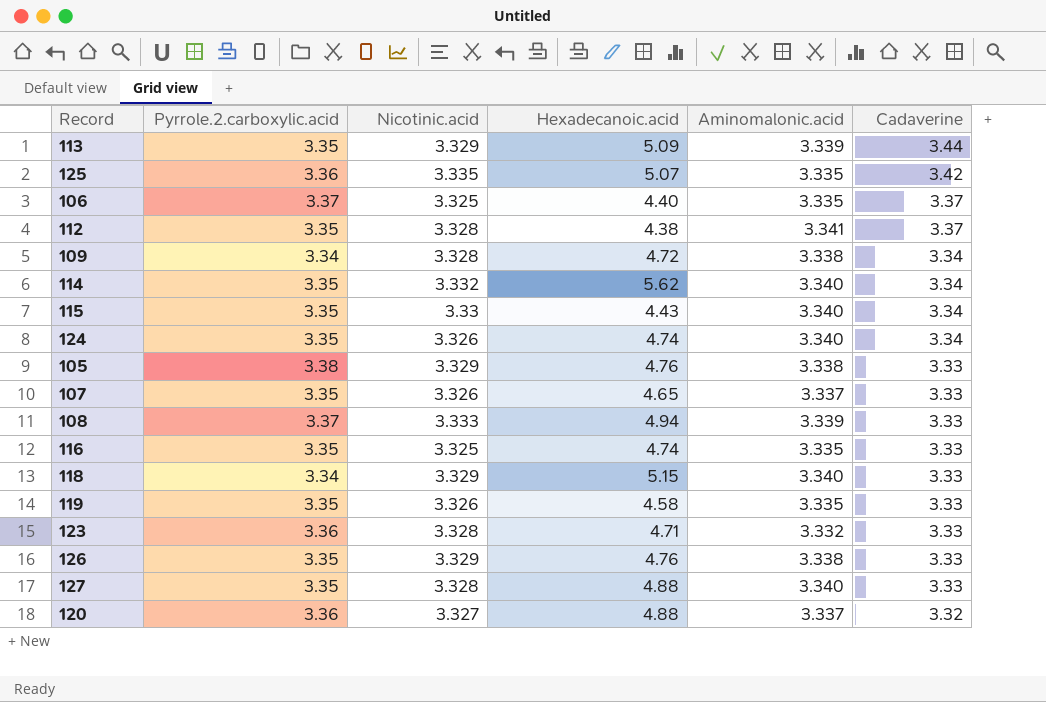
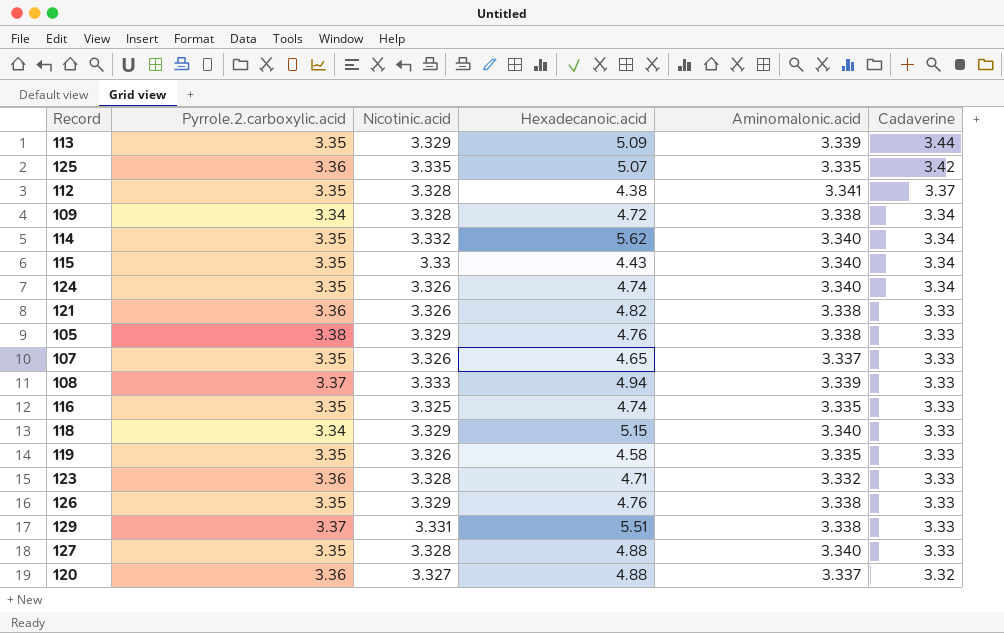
row 106: 3.37 | 3.325 | 4.40 | 3.335 | 3.37 -> none
row 121: none -> 3.36 | 3.326 | 4.82 | 3.338 | 3.33
row 129: none -> 3.37 | 3.331 | 5.51 | 3.338 | 3.33

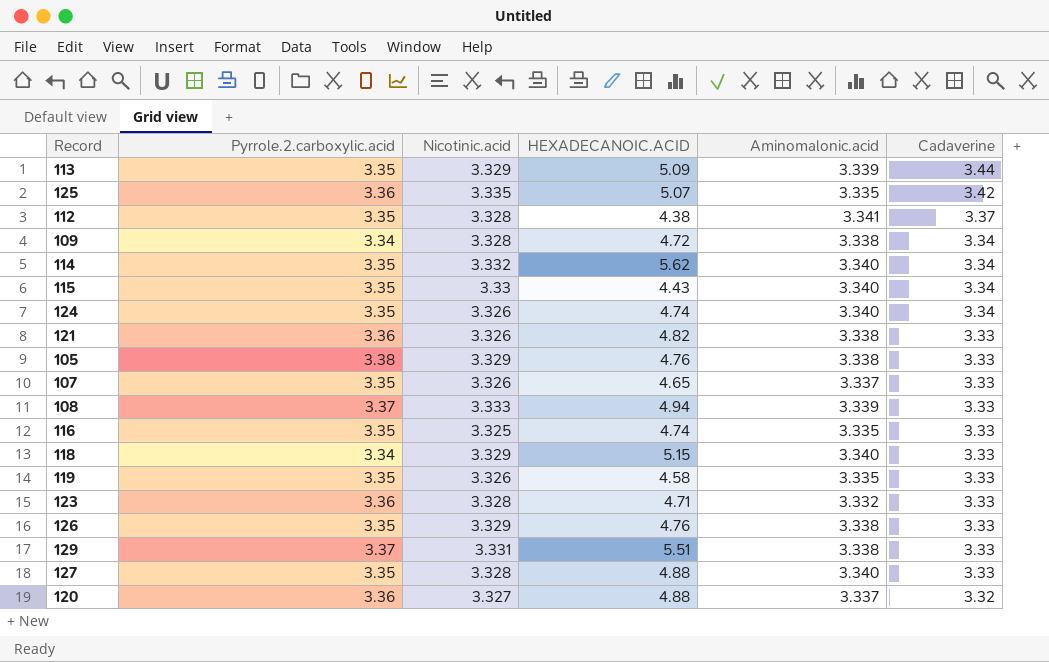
column name: Hexadecanoic.acid -> HEXADECANOIC.ACID

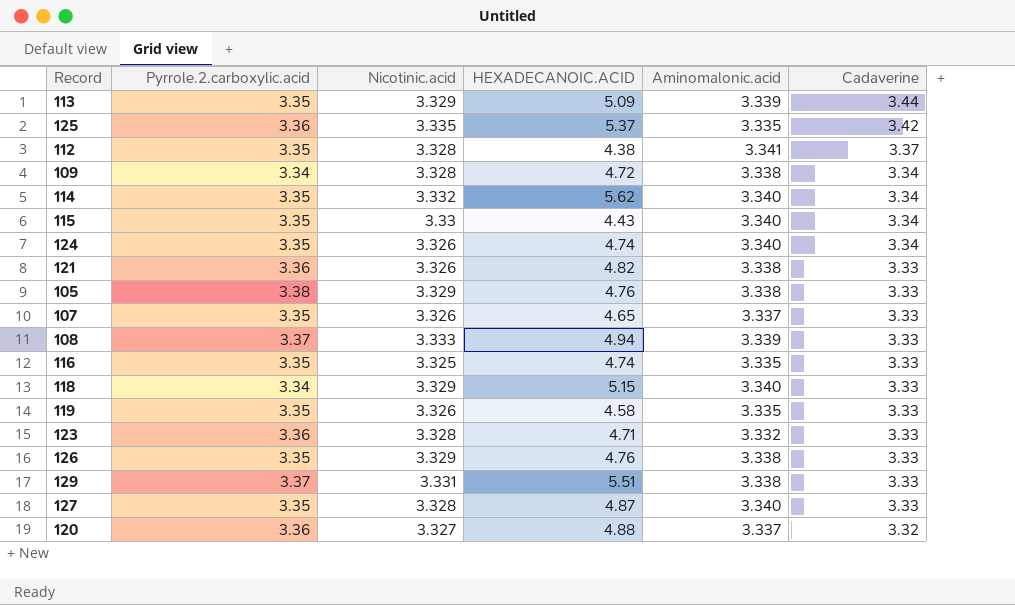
125 | HEXADECANOIC.ACID: 5.07 -> 5.37
127 | HEXADECANOIC.ACID: 4.88 -> 4.87

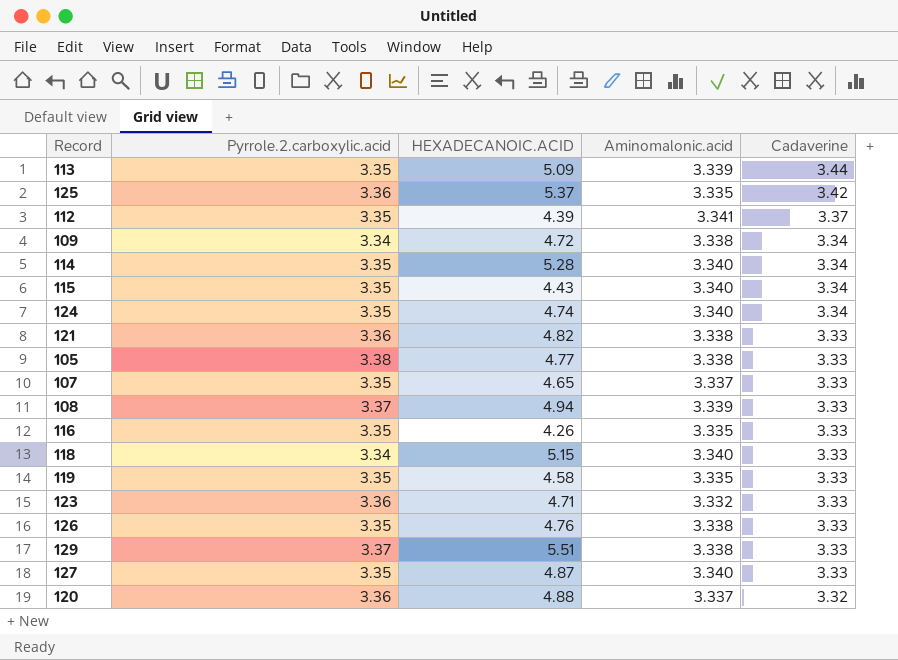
column Nicotinic.acid | position: 3 -> none
112 | HEXADECANOIC.ACID: 4.38 -> 4.39
114 | HEXADECANOIC.ACID: 5.62 -> 5.28
105 | HEXADECANOIC.ACID: 4.76 -> 4.77
116 | HEXADECANOIC.ACID: 4.74 -> 4.26

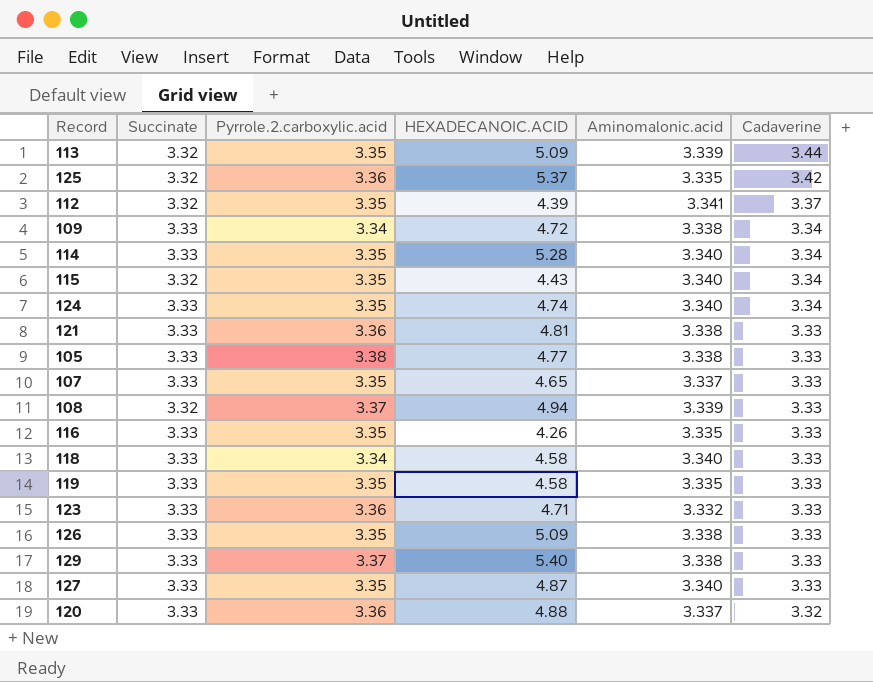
column Succinate | position: none -> 2
121 | HEXADECANOIC.ACID: 4.82 -> 4.81
118 | HEXADECANOIC.ACID: 5.15 -> 4.58
126 | HEXADECANOIC.ACID: 4.76 -> 5.09
129 | HEXADECANOIC.ACID: 5.51 -> 5.40

